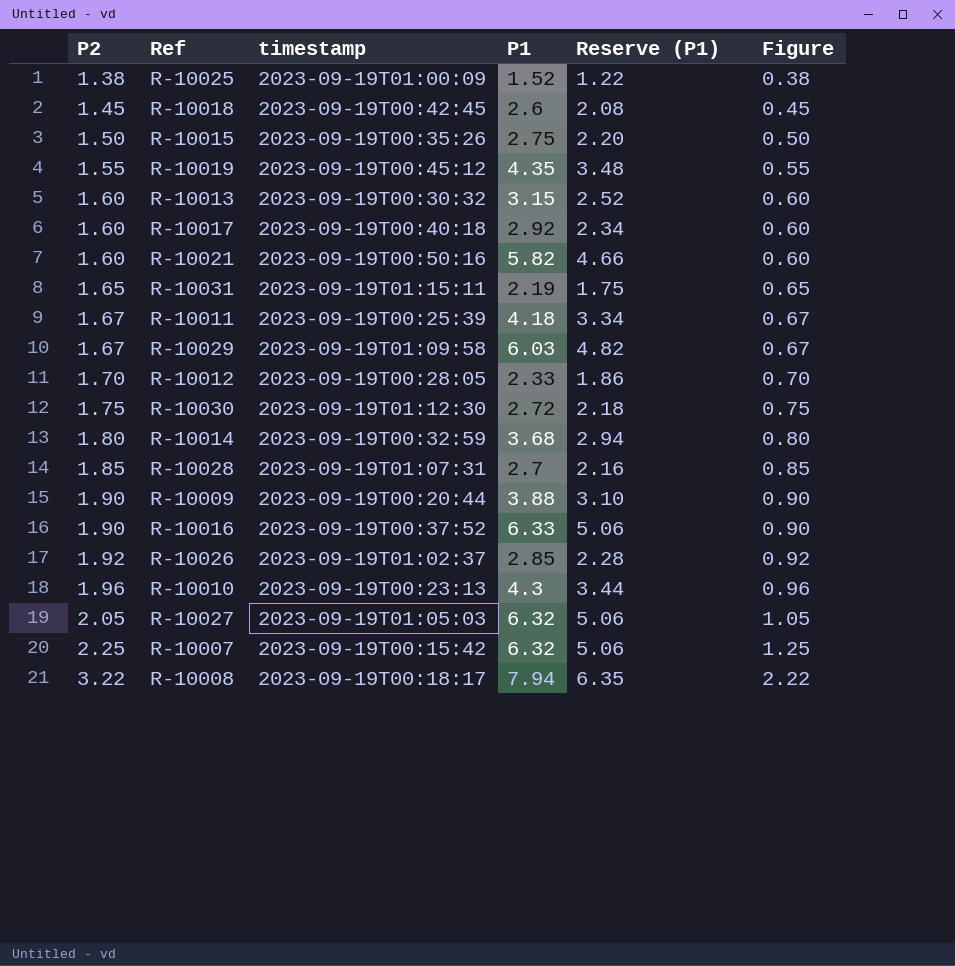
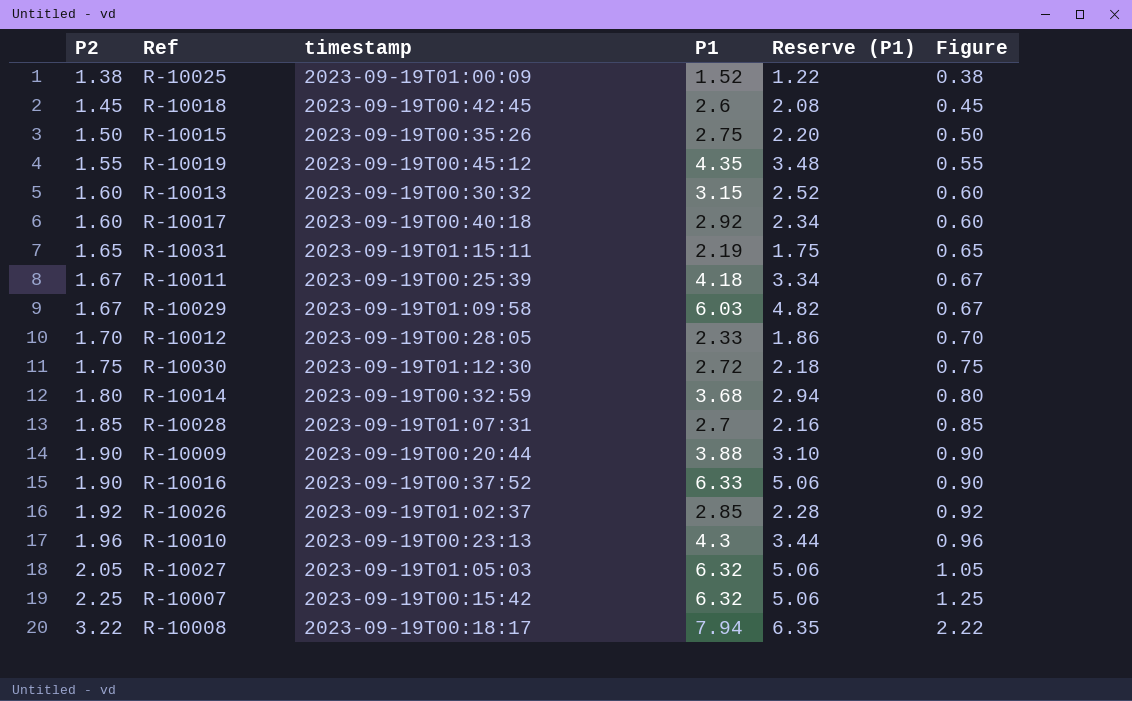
row R-10021: 1.60 | 2023-09-19T00:50:16 | 5.82 | 4.66 | 0.60 -> none

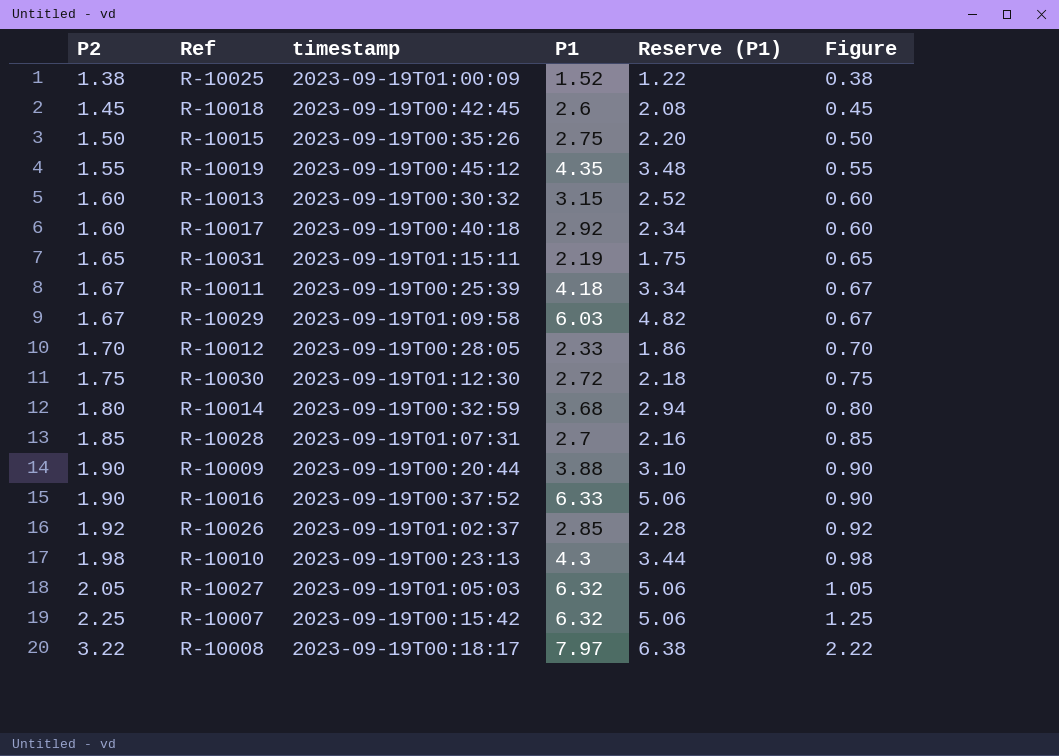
R-10010 | P2: 1.96 -> 1.98
R-10010 | Figure: 0.96 -> 0.98
R-10008 | P1: 7.94 -> 7.97
R-10008 | Reserve (P1): 6.35 -> 6.38

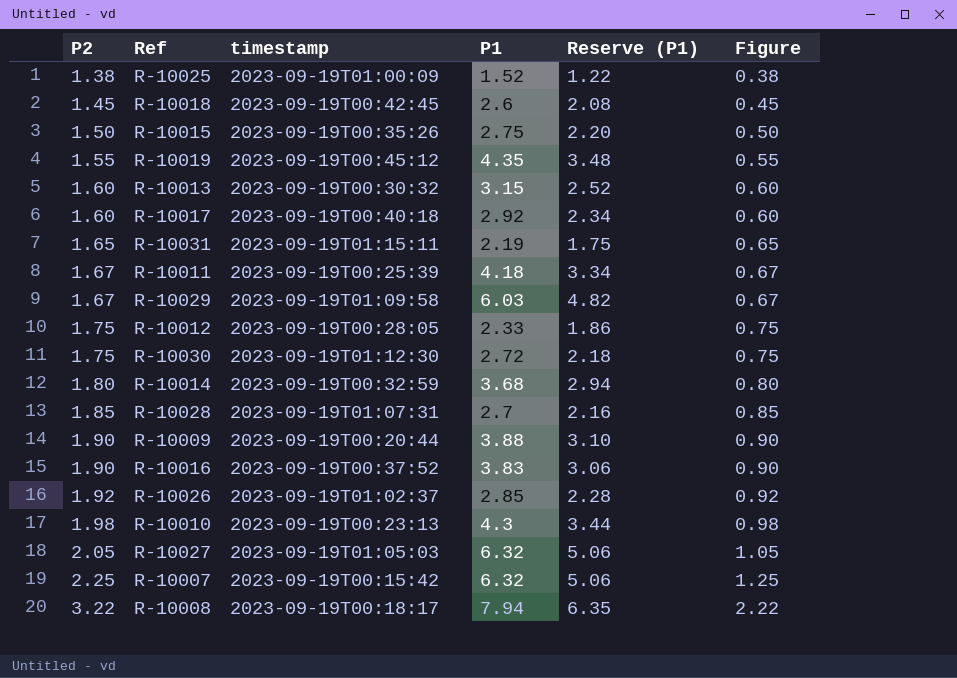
R-10012 | P2: 1.70 -> 1.75
R-10012 | Figure: 0.70 -> 0.75
R-10016 | P1: 6.33 -> 3.83
R-10016 | Reserve (P1): 5.06 -> 3.06
R-10008 | P1: 7.97 -> 7.94
R-10008 | Reserve (P1): 6.38 -> 6.35

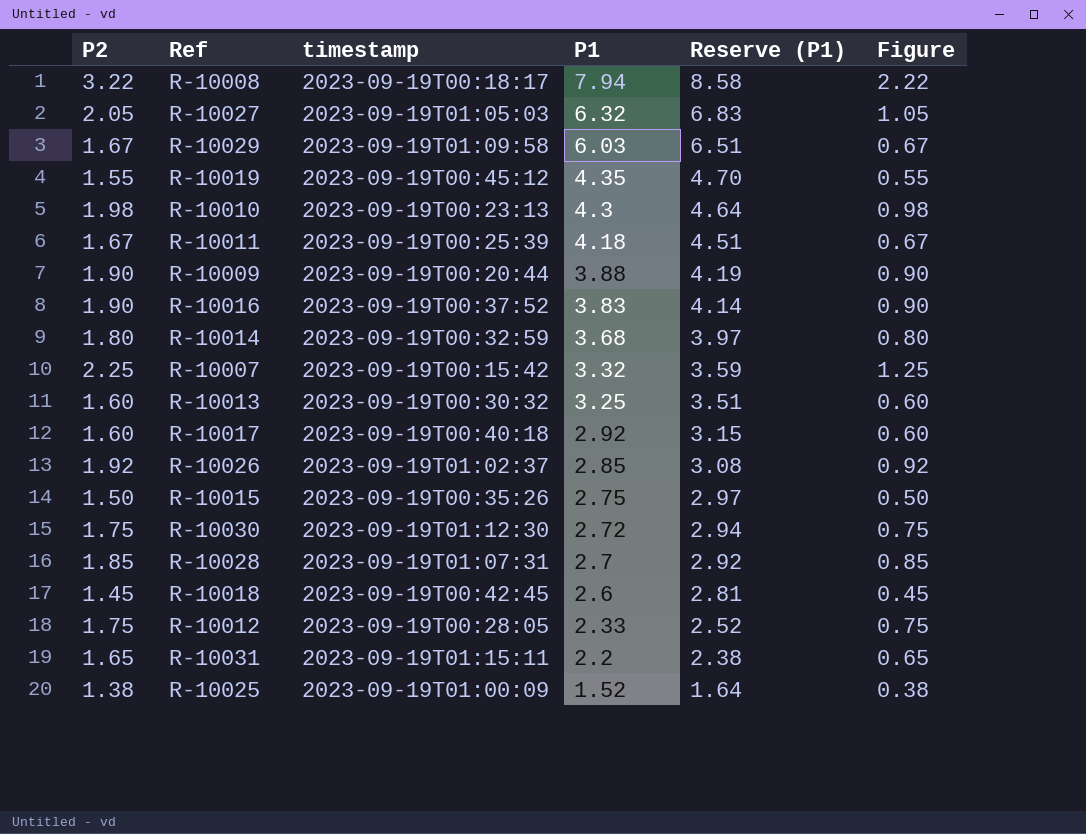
row order: P2 ascending -> P1 descending
column Reserve (P1) | formula: [P1] * 0.8 -> [P1] * 1.08
R-10007 | P1: 6.32 -> 3.32
R-10013 | P1: 3.15 -> 3.25
R-10031 | P1: 2.19 -> 2.2

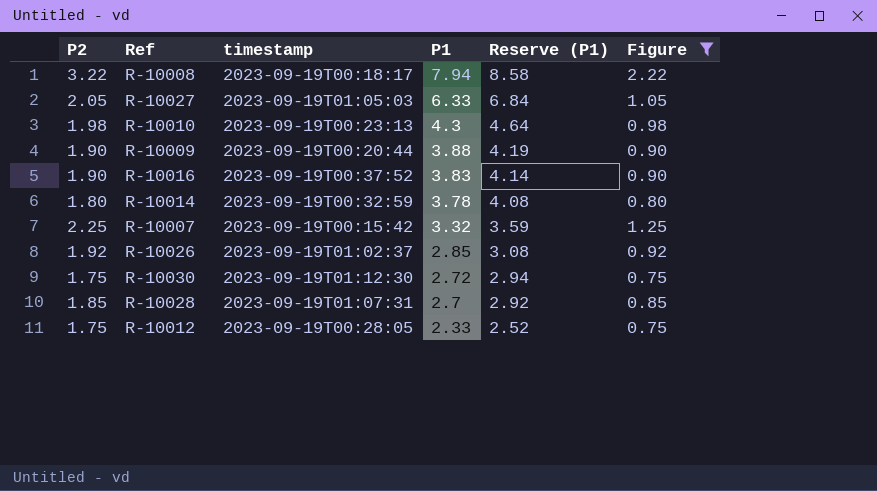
filter: none -> Figure >= 0.75
R-10027 | P1: 6.32 -> 6.33
R-10027 | Reserve (P1): 6.83 -> 6.84
R-10014 | P1: 3.68 -> 3.78
R-10014 | Reserve (P1): 3.97 -> 4.08

